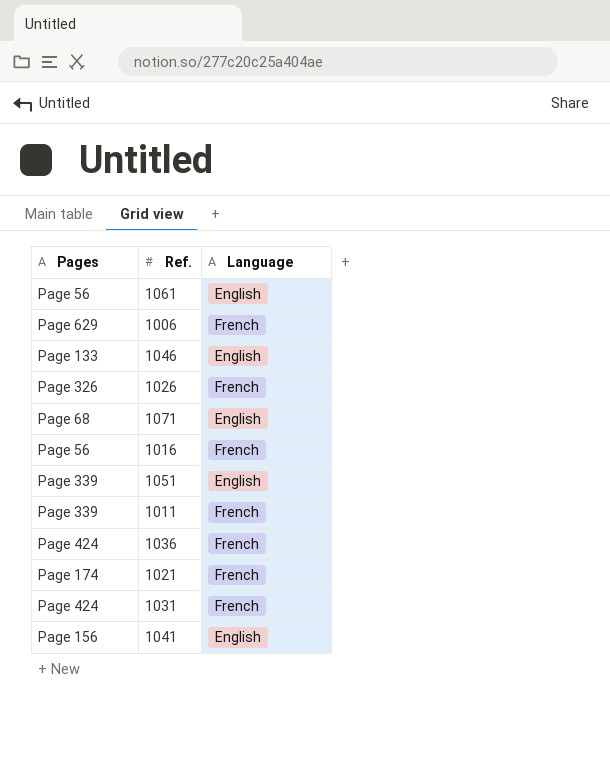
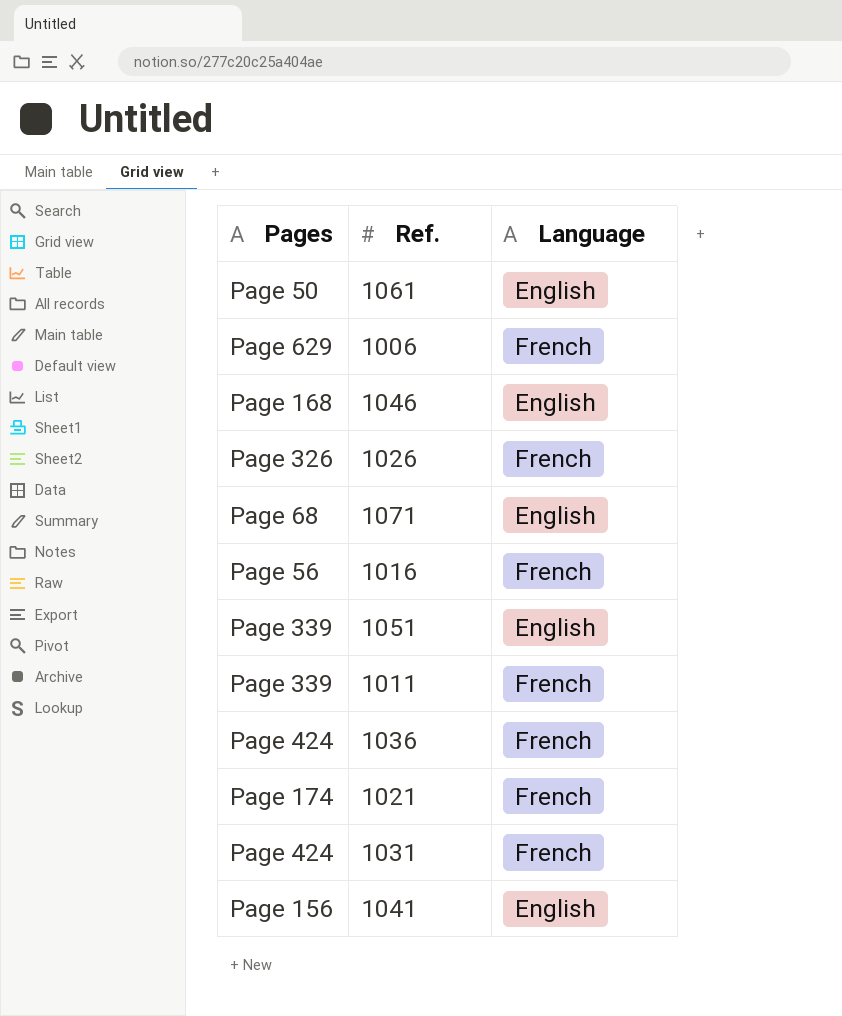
1061 | Pages: Page 56 -> Page 50
1046 | Pages: Page 133 -> Page 168

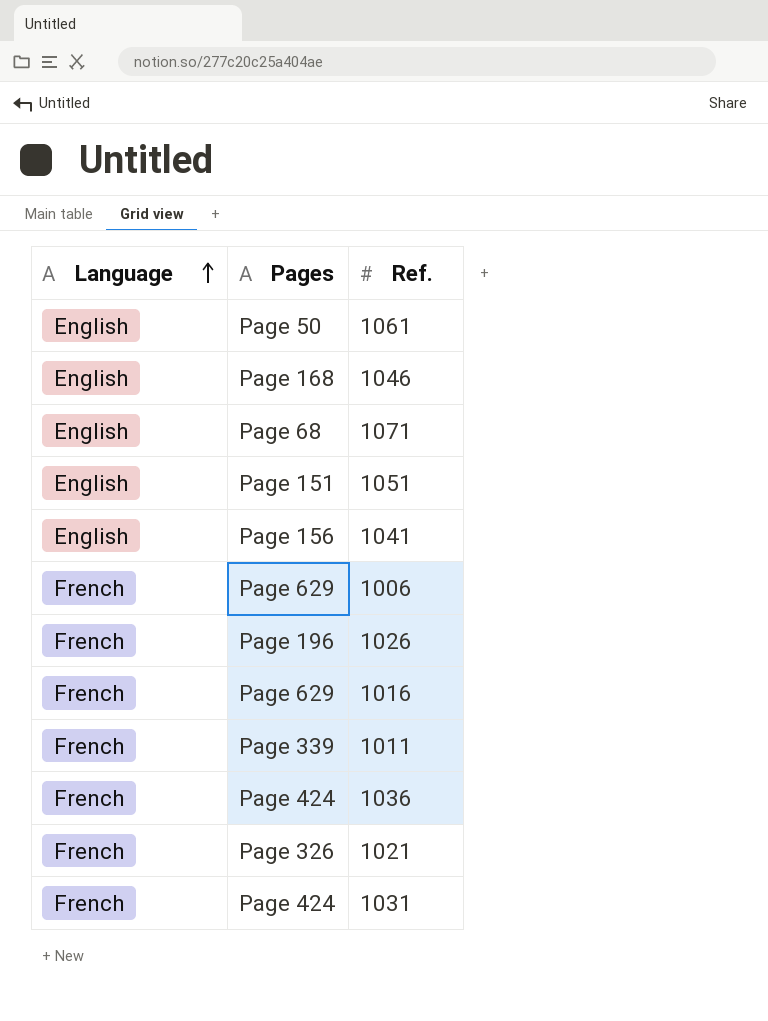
row order: none -> Language ascending
column Language | position: 3 -> 1
1051 | Pages: Page 339 -> Page 151
1026 | Pages: Page 326 -> Page 196
1016 | Pages: Page 56 -> Page 629
1021 | Pages: Page 174 -> Page 326

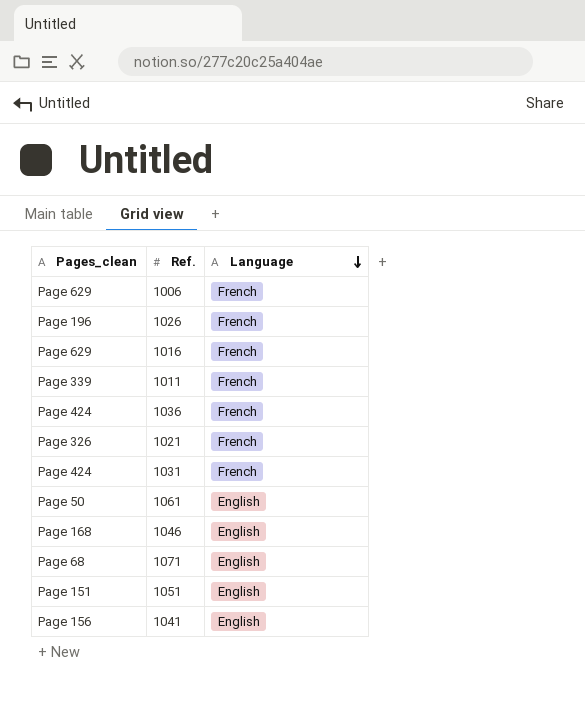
row order: Language ascending -> Language descending
column name: Pages -> Pages_clean
column Language | position: 1 -> 3

